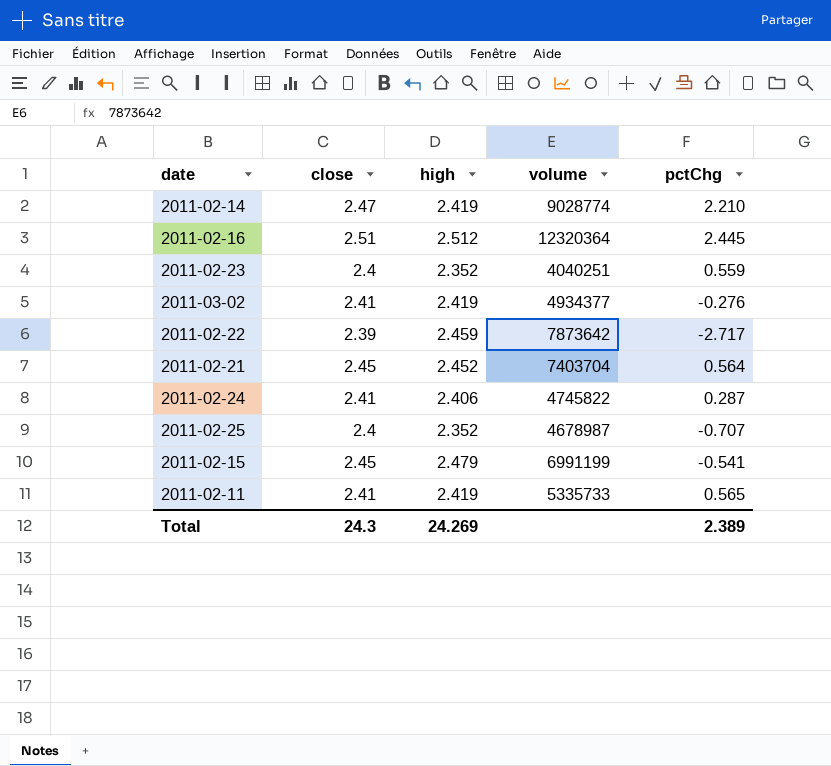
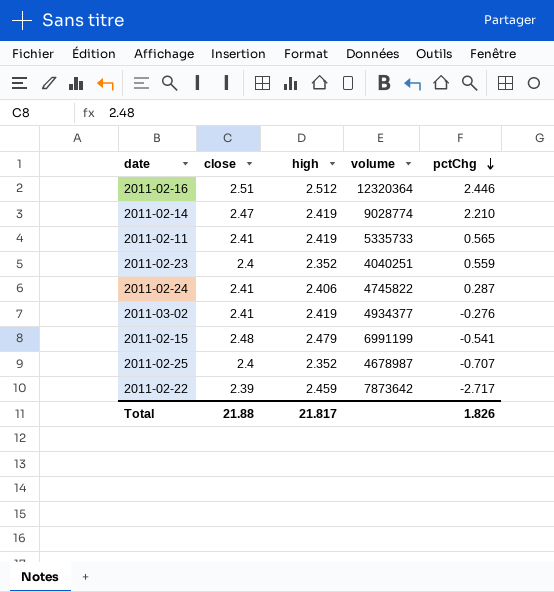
row order: none -> pctChg descending
row 2011-02-21: 2.45 | 2.452 | 7403704 | 0.564 -> none
2011-02-16 | pctChg: 2.445 -> 2.446
2011-02-15 | close: 2.45 -> 2.48
Total | close: 24.3 -> 21.88
Total | high: 24.269 -> 21.817
Total | pctChg: 2.389 -> 1.826

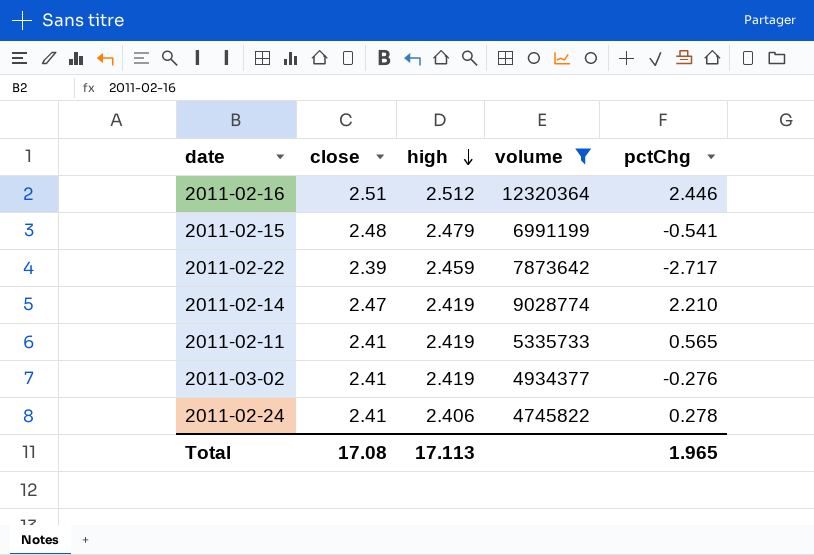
filter: none -> volume >= 4745822
row order: pctChg descending -> high descending
2011-02-24 | pctChg: 0.287 -> 0.278
Total | close: 21.88 -> 17.08
Total | high: 21.817 -> 17.113
Total | pctChg: 1.826 -> 1.965

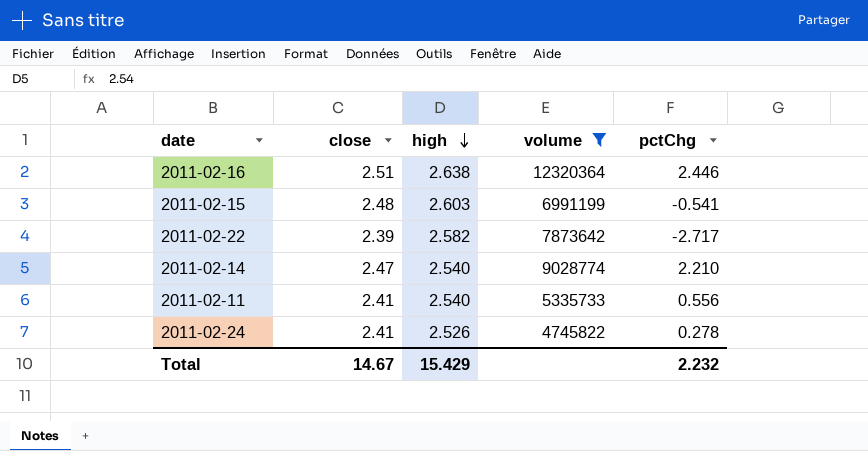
row 2011-03-02: 2.41 | 2.419 | 4934377 | -0.276 -> none
2011-02-16 | high: 2.512 -> 2.638
2011-02-15 | high: 2.479 -> 2.603
2011-02-22 | high: 2.459 -> 2.582
2011-02-14 | high: 2.419 -> 2.540
2011-02-11 | high: 2.419 -> 2.540
2011-02-11 | pctChg: 0.565 -> 0.556
2011-02-24 | high: 2.406 -> 2.526
Total | close: 17.08 -> 14.67
Total | high: 17.113 -> 15.429
Total | pctChg: 1.965 -> 2.232

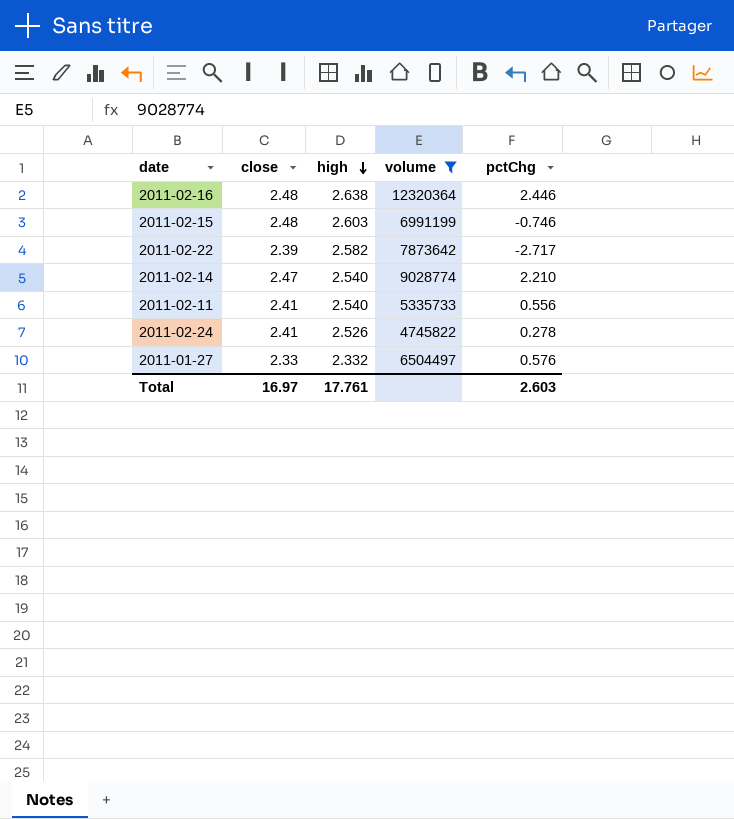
2011-02-16 | close: 2.51 -> 2.48
2011-02-15 | pctChg: -0.541 -> -0.746
row 2011-01-27: none -> 2.33 | 2.332 | 6504497 | 0.576
Total | close: 14.67 -> 16.97
Total | high: 15.429 -> 17.761
Total | pctChg: 2.232 -> 2.603

